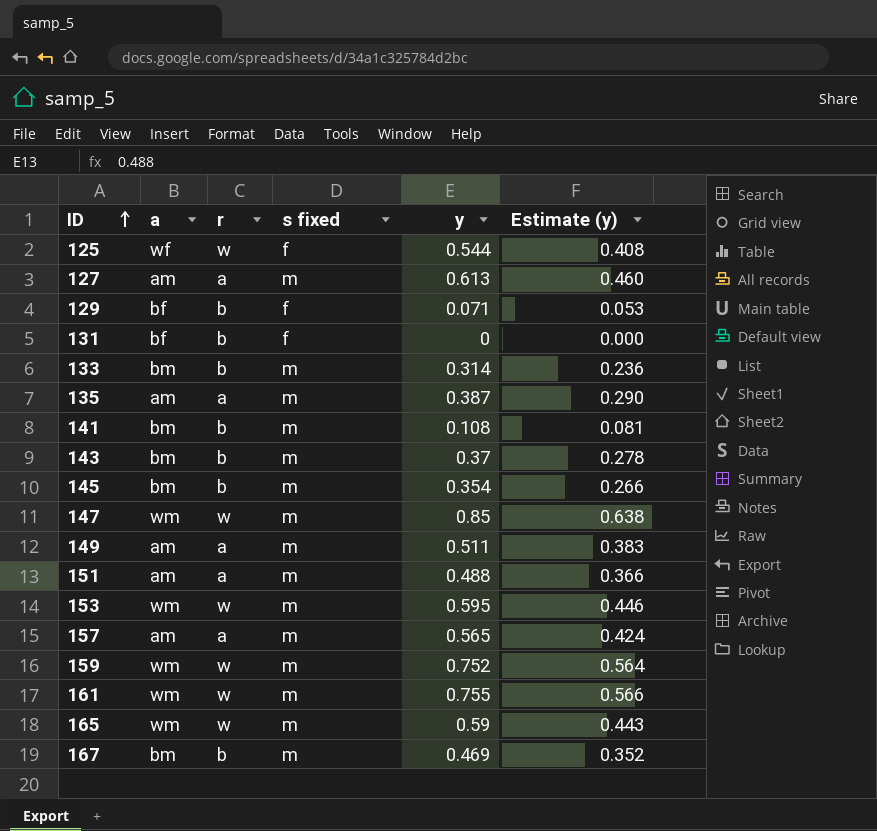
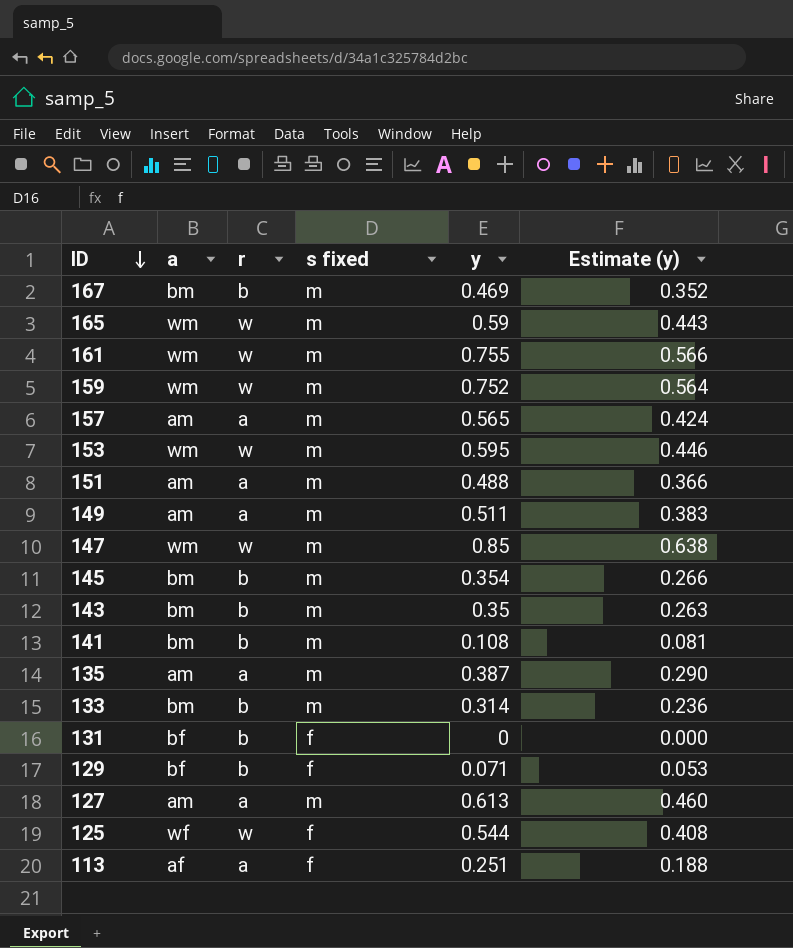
row order: ID ascending -> ID descending
143 | y: 0.37 -> 0.35
143 | Estimate (y): 0.278 -> 0.263
row 113: none -> af | a | f | 0.251 | 0.188

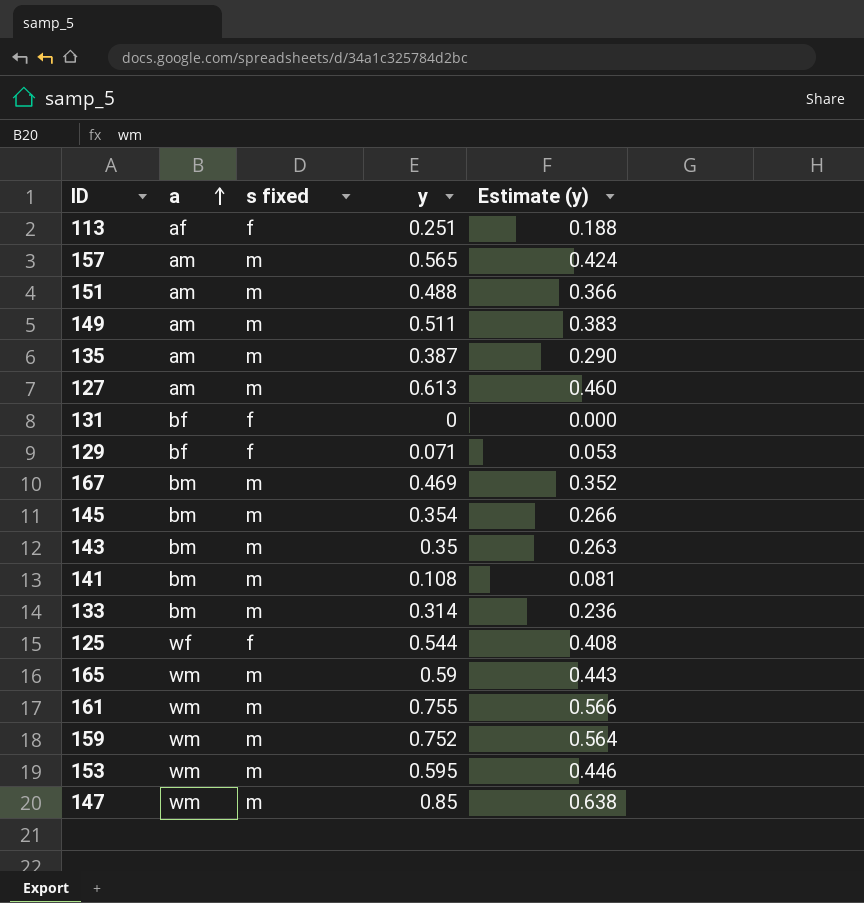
row order: ID descending -> a ascending
column r | position: 3 -> none

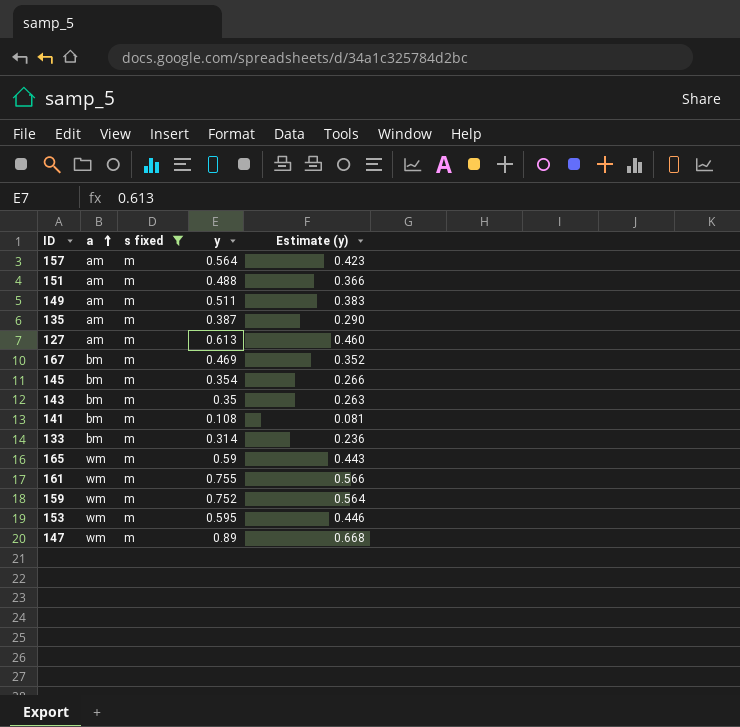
filter: none -> s fixed = m
157 | y: 0.565 -> 0.564
157 | Estimate (y): 0.424 -> 0.423
147 | y: 0.85 -> 0.89
147 | Estimate (y): 0.638 -> 0.668

